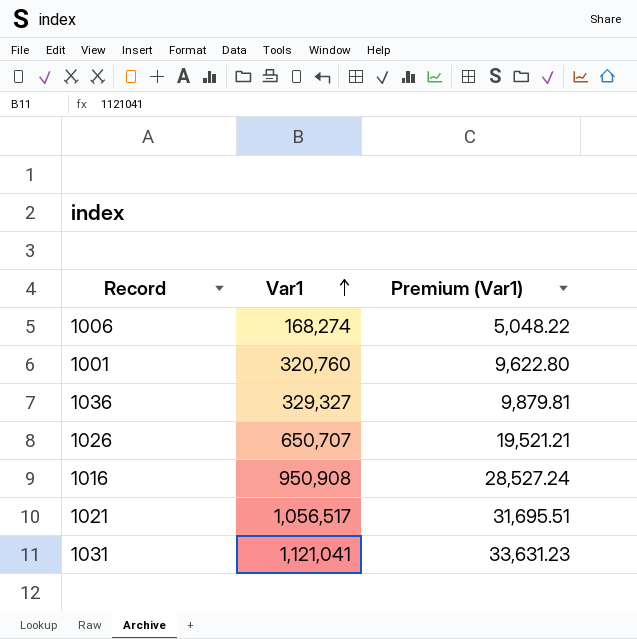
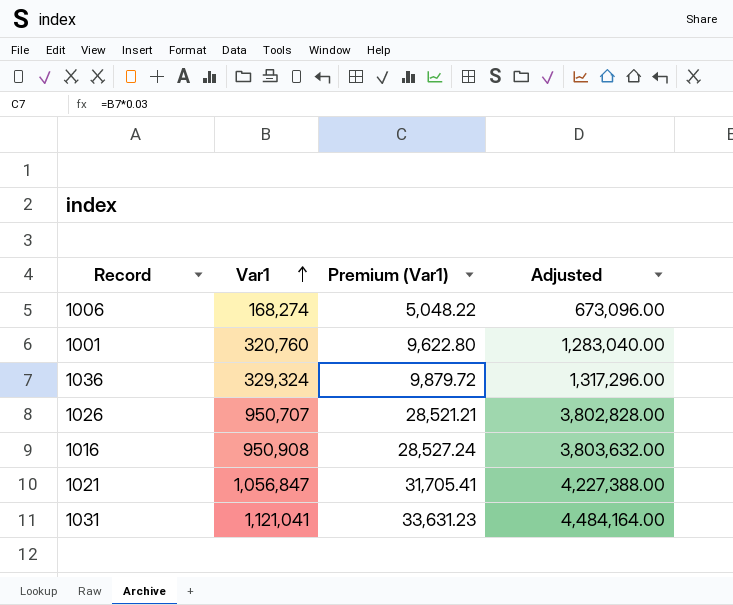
column Adjusted | formula: none -> [Var1] * 4
1036 | Var1: 329,327 -> 329,324
1036 | Premium (Var1): 9,879.81 -> 9,879.72
1026 | Var1: 650,707 -> 950,707
1026 | Premium (Var1): 19,521.21 -> 28,521.21
1021 | Var1: 1,056,517 -> 1,056,847
1021 | Premium (Var1): 31,695.51 -> 31,705.41

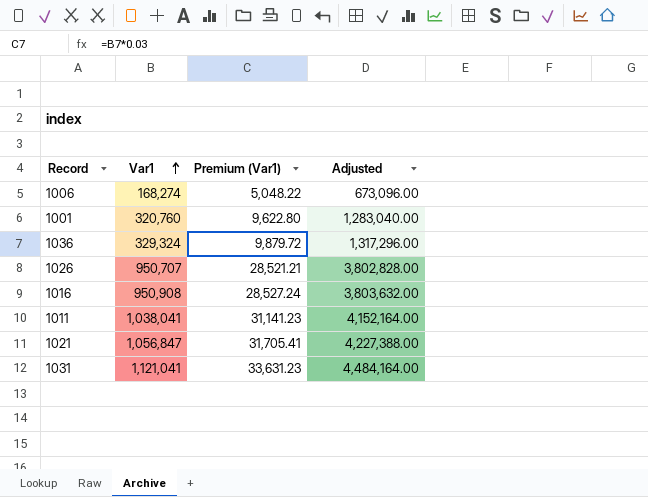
row 1011: none -> 1,038,041 | 31,141.23 | 4,152,164.00

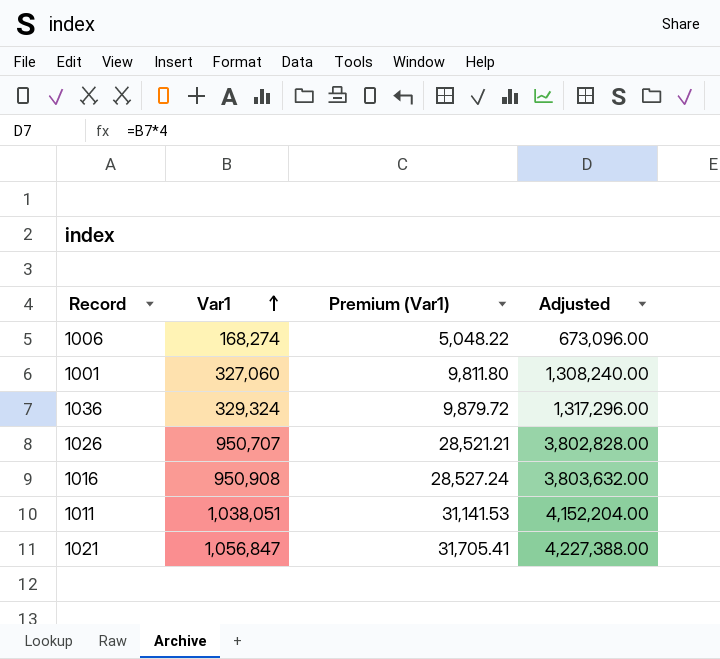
row 1031: 1,121,041 | 33,631.23 | 4,484,164.00 -> none
1001 | Var1: 320,760 -> 327,060
1001 | Premium (Var1): 9,622.80 -> 9,811.80
1001 | Adjusted: 1,283,040.00 -> 1,308,240.00
1011 | Var1: 1,038,041 -> 1,038,051
1011 | Premium (Var1): 31,141.23 -> 31,141.53
1011 | Adjusted: 4,152,164.00 -> 4,152,204.00

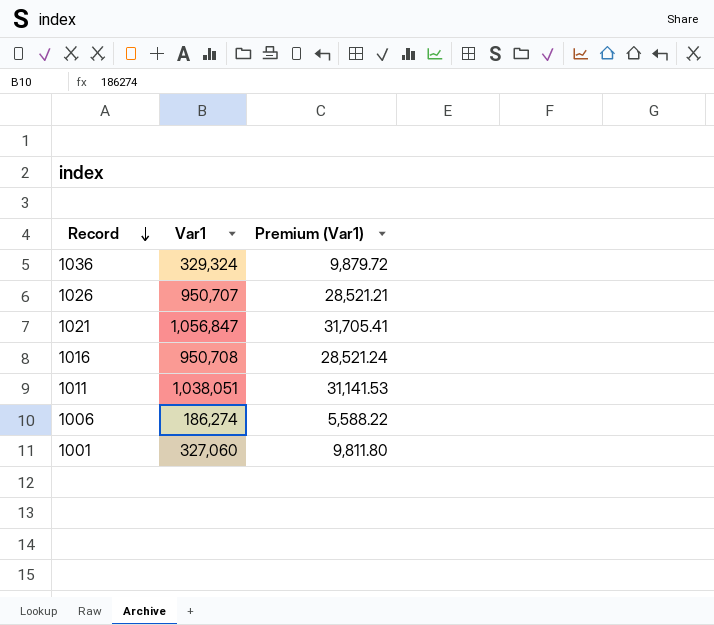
row order: Var1 ascending -> Record descending
column Adjusted | formula: [Var1] * 4 -> none
1016 | Var1: 950,908 -> 950,708
1016 | Premium (Var1): 28,527.24 -> 28,521.24
1006 | Var1: 168,274 -> 186,274
1006 | Premium (Var1): 5,048.22 -> 5,588.22

